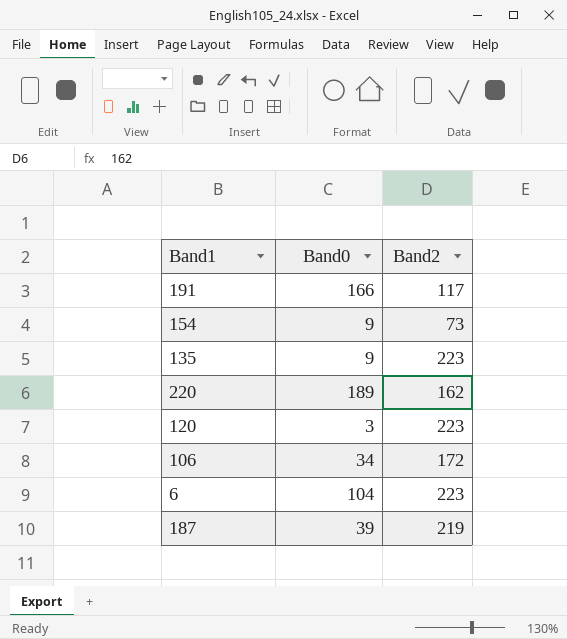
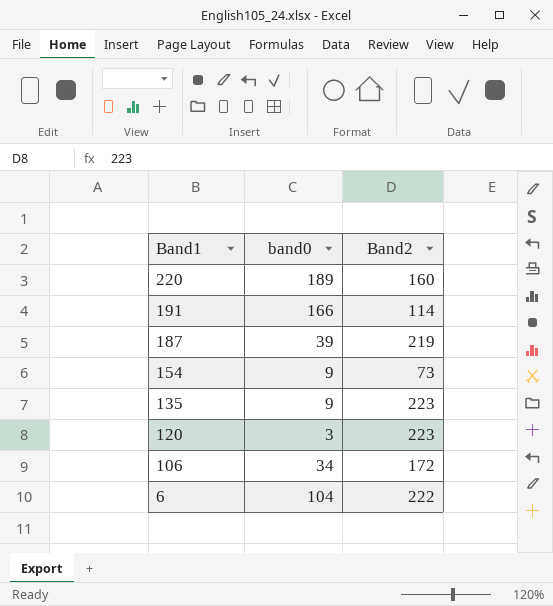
row order: none -> Band1 descending
column name: Band0 -> band0
220 | Band2: 162 -> 160
191 | Band2: 117 -> 114
6 | Band2: 223 -> 222

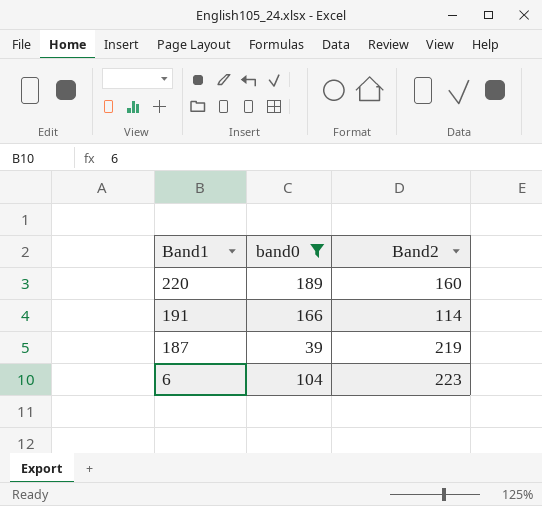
filter: none -> band0 >= 39
6 | Band2: 222 -> 223

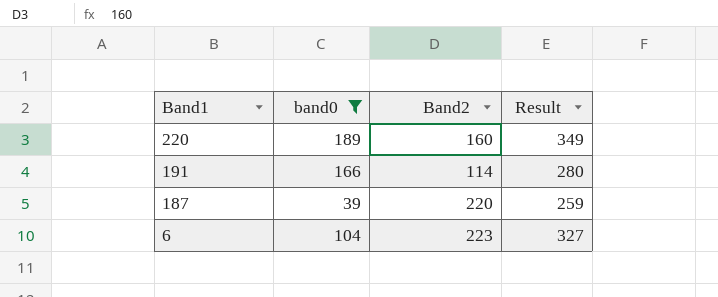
column Result | formula: none -> [band0] + [Band2]
187 | Band2: 219 -> 220

